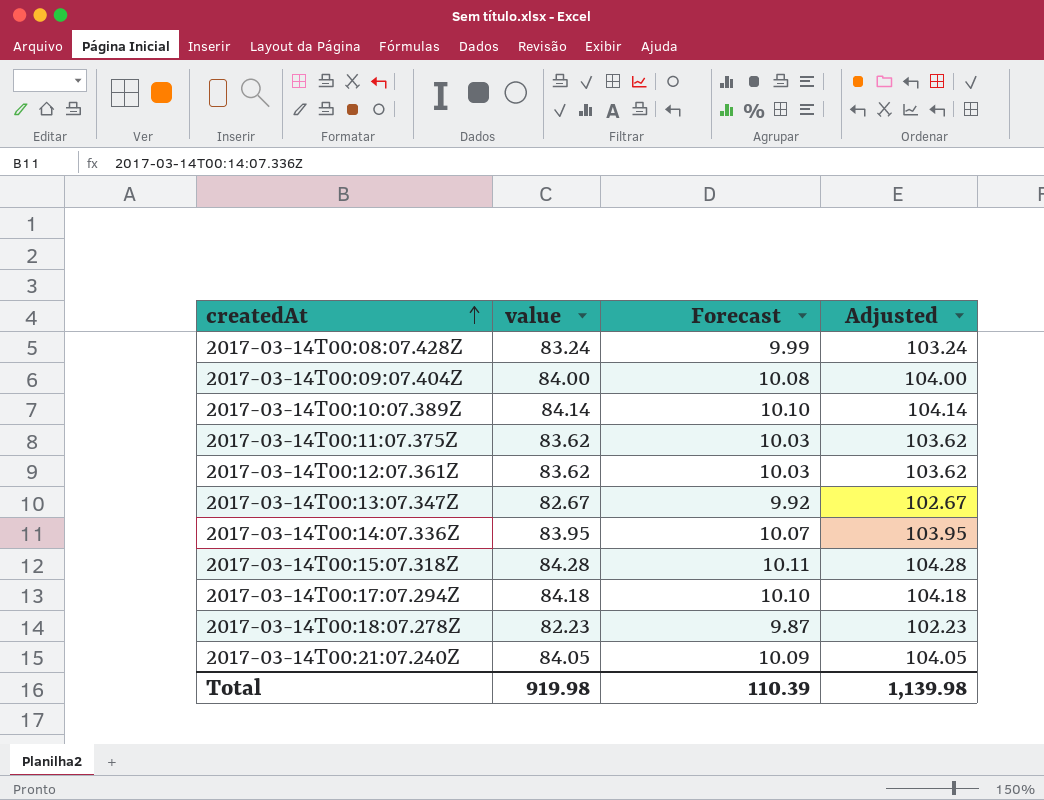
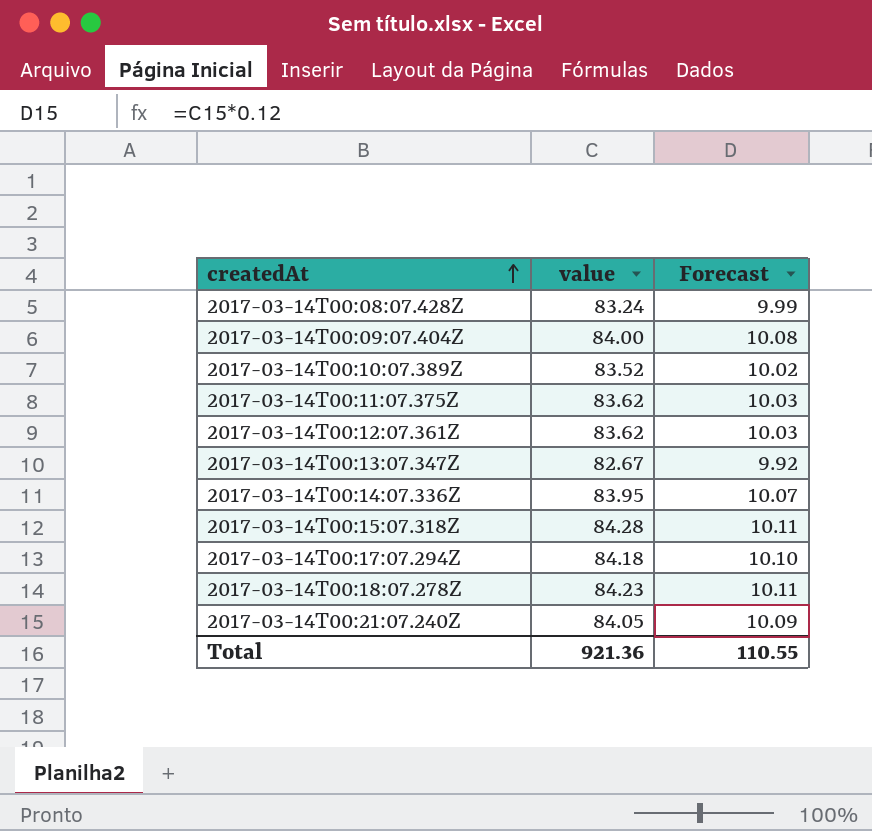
column Adjusted | formula: [value] + 20 -> none
2017-03-14T00:10:07.389Z | value: 84.14 -> 83.52
2017-03-14T00:10:07.389Z | Forecast: 10.10 -> 10.02
2017-03-14T00:18:07.278Z | value: 82.23 -> 84.23
2017-03-14T00:18:07.278Z | Forecast: 9.87 -> 10.11
Total | value: 919.98 -> 921.36
Total | Forecast: 110.39 -> 110.55

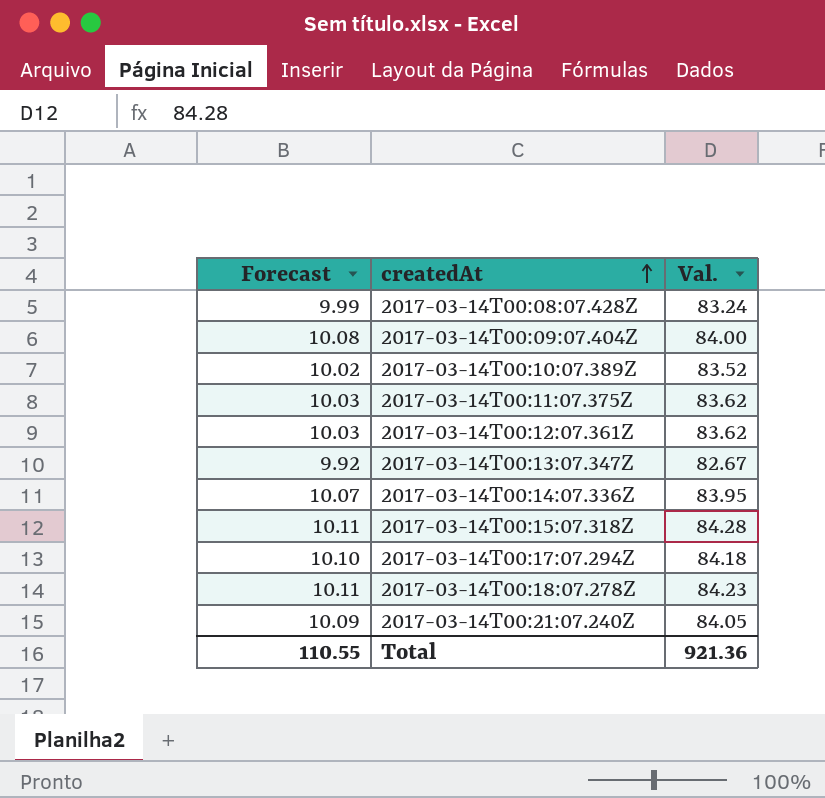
column Forecast | position: 3 -> 1
column name: value -> Val.

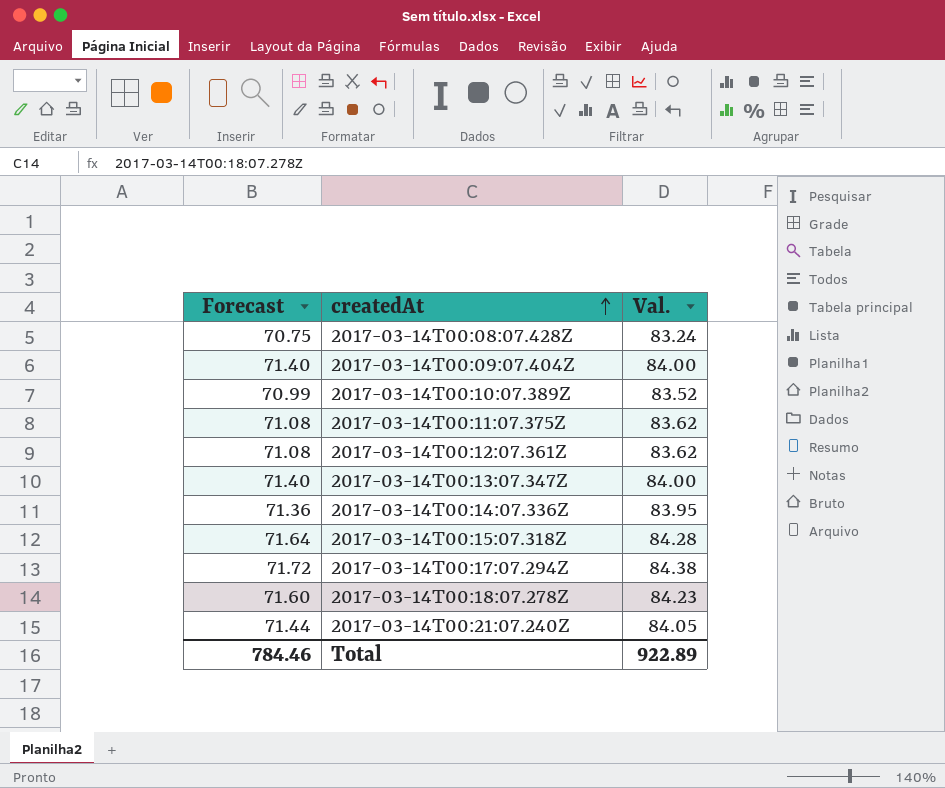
column Forecast | formula: [Val.] * 0.12 -> [Val.] * 0.85
2017-03-14T00:13:07.347Z | Val.: 82.67 -> 84.00
2017-03-14T00:17:07.294Z | Val.: 84.18 -> 84.38
Total | Forecast: 110.55 -> 784.46
Total | Val.: 921.36 -> 922.89

